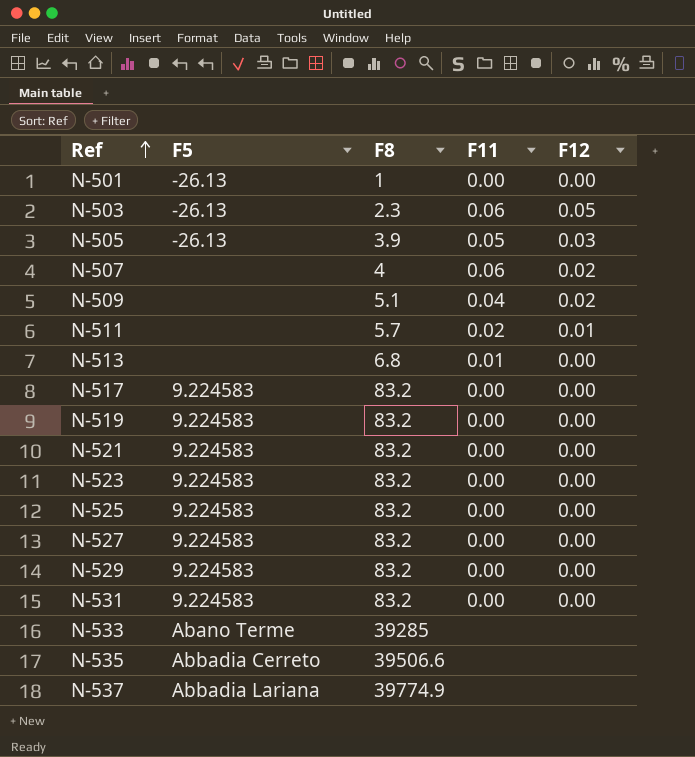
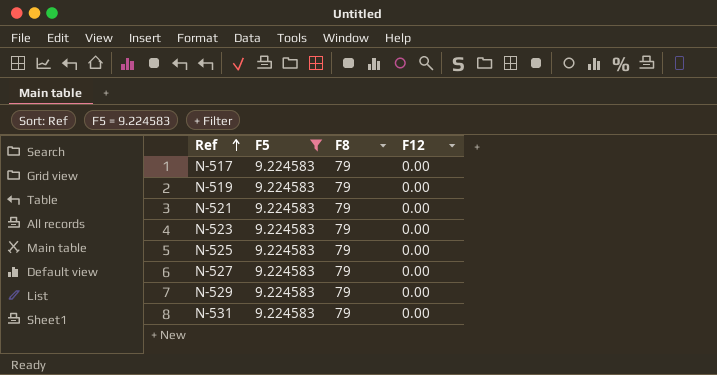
filter: none -> F5 = 9.224583
column F11 | position: 4 -> none
N-517 | F8: 83.2 -> 79
N-519 | F8: 83.2 -> 79
N-521 | F8: 83.2 -> 79
N-523 | F8: 83.2 -> 79
N-525 | F8: 83.2 -> 79
N-527 | F8: 83.2 -> 79
N-529 | F8: 83.2 -> 79
N-531 | F8: 83.2 -> 79

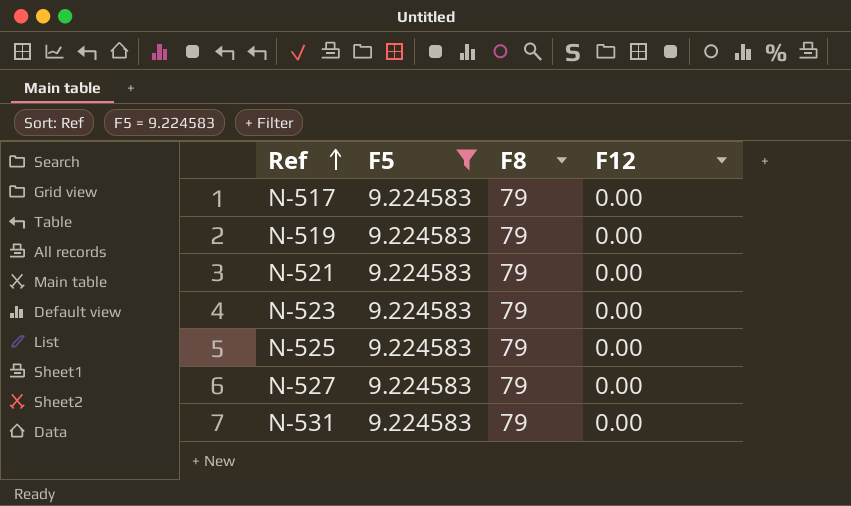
row N-529: 9.224583 | 79 | 0.00 -> none

